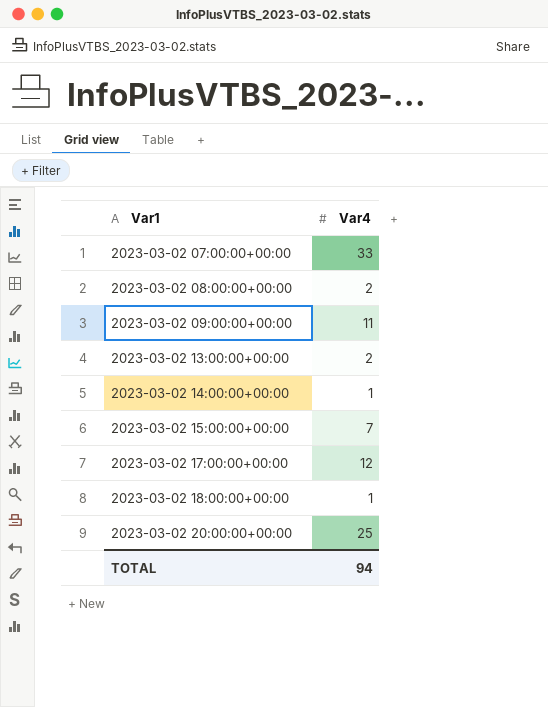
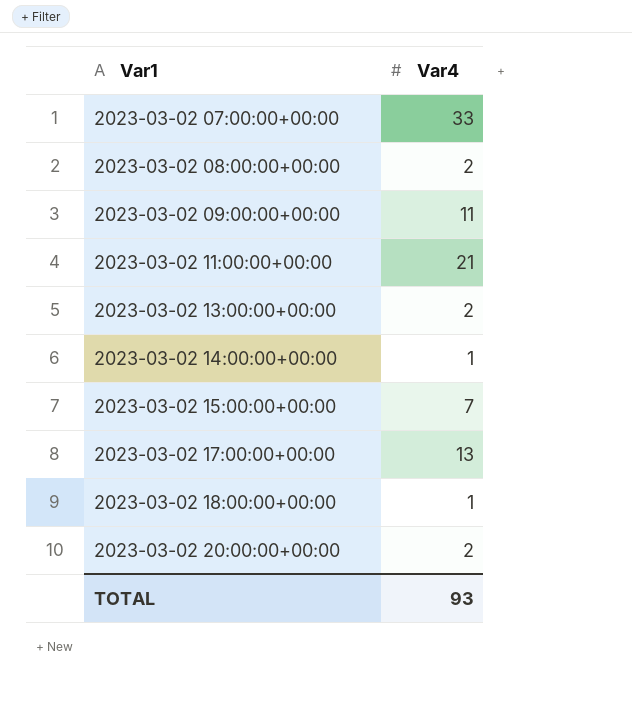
row 2023-03-02 11:00:00+00:00: none -> 21
2023-03-02 17:00:00+00:00 | Var4: 12 -> 13
2023-03-02 20:00:00+00:00 | Var4: 25 -> 2
TOTAL | Var4: 94 -> 93

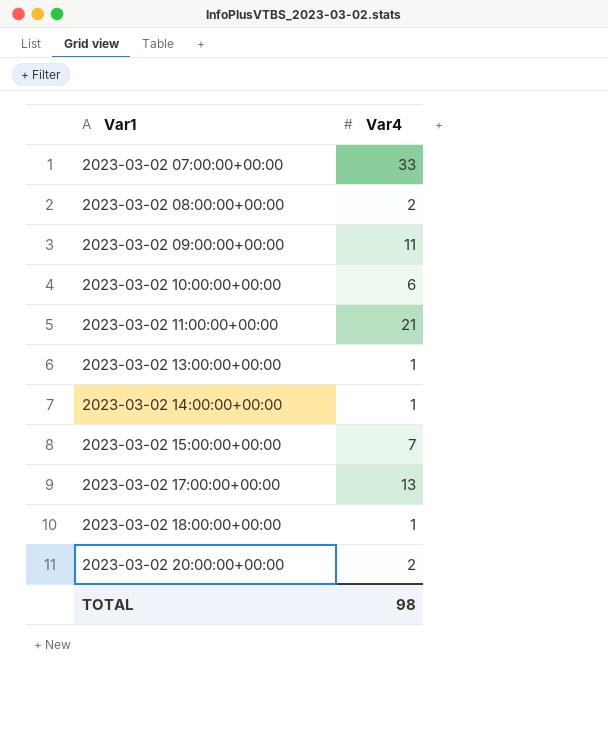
row 2023-03-02 10:00:00+00:00: none -> 6
2023-03-02 13:00:00+00:00 | Var4: 2 -> 1
TOTAL | Var4: 93 -> 98

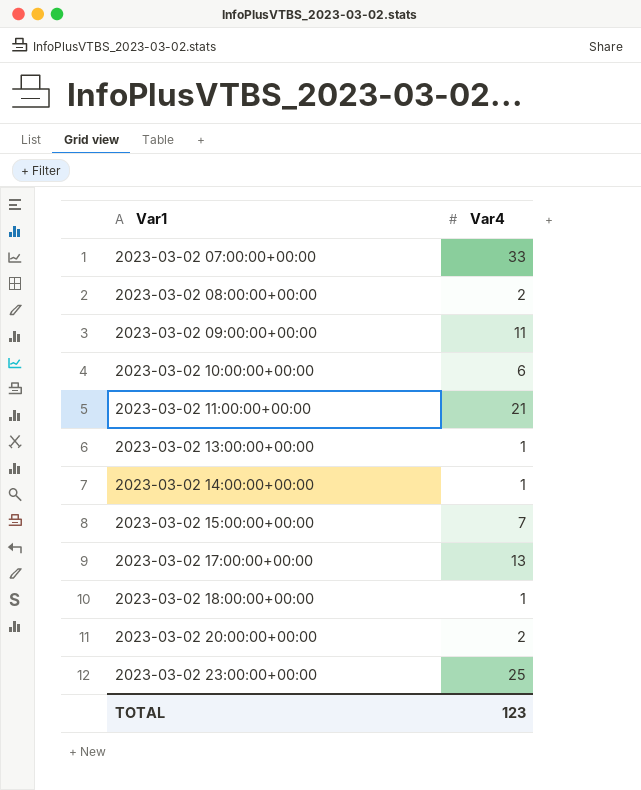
row 2023-03-02 23:00:00+00:00: none -> 25
TOTAL | Var4: 98 -> 123

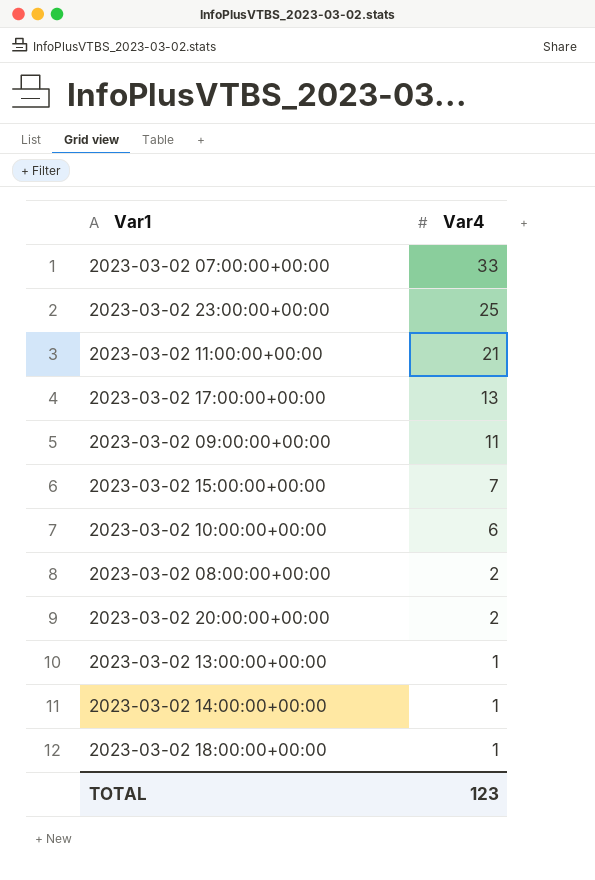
row order: Var1 ascending -> Var4 descending

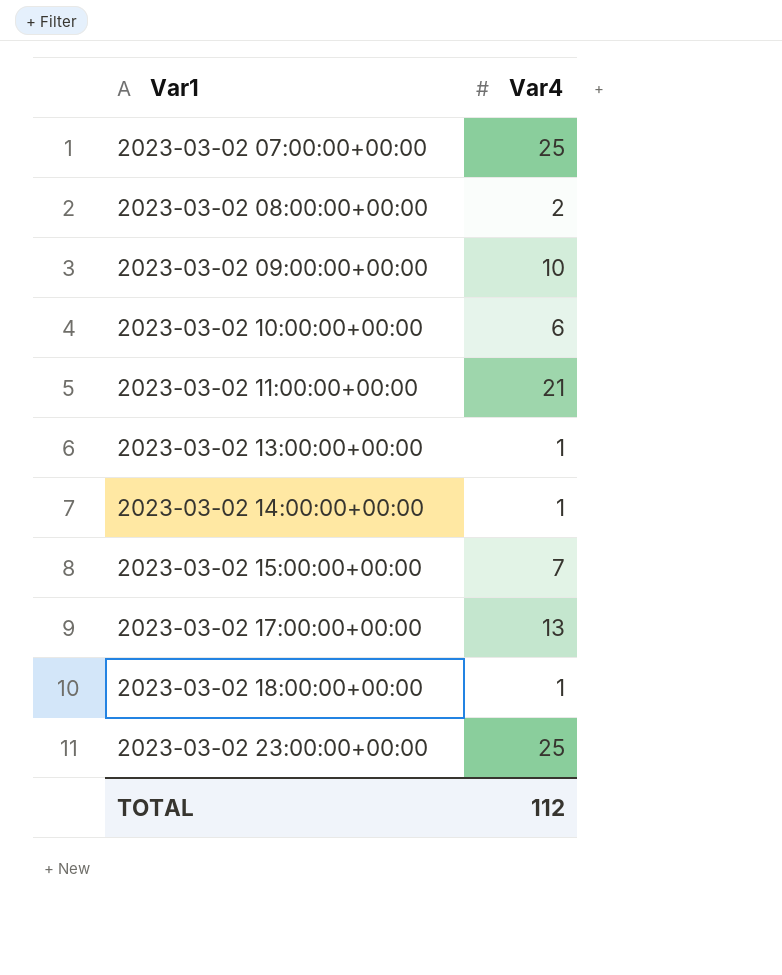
row order: Var4 descending -> Var1 ascending
row 2023-03-02 20:00:00+00:00: 2 -> none
2023-03-02 07:00:00+00:00 | Var4: 33 -> 25
2023-03-02 09:00:00+00:00 | Var4: 11 -> 10
TOTAL | Var4: 123 -> 112

